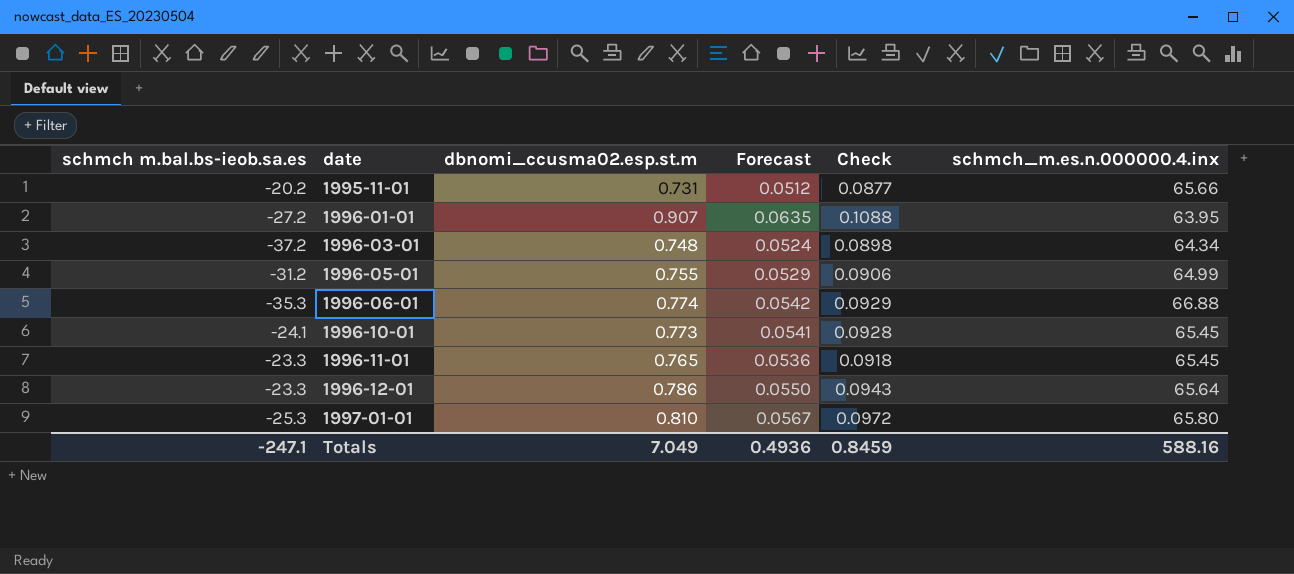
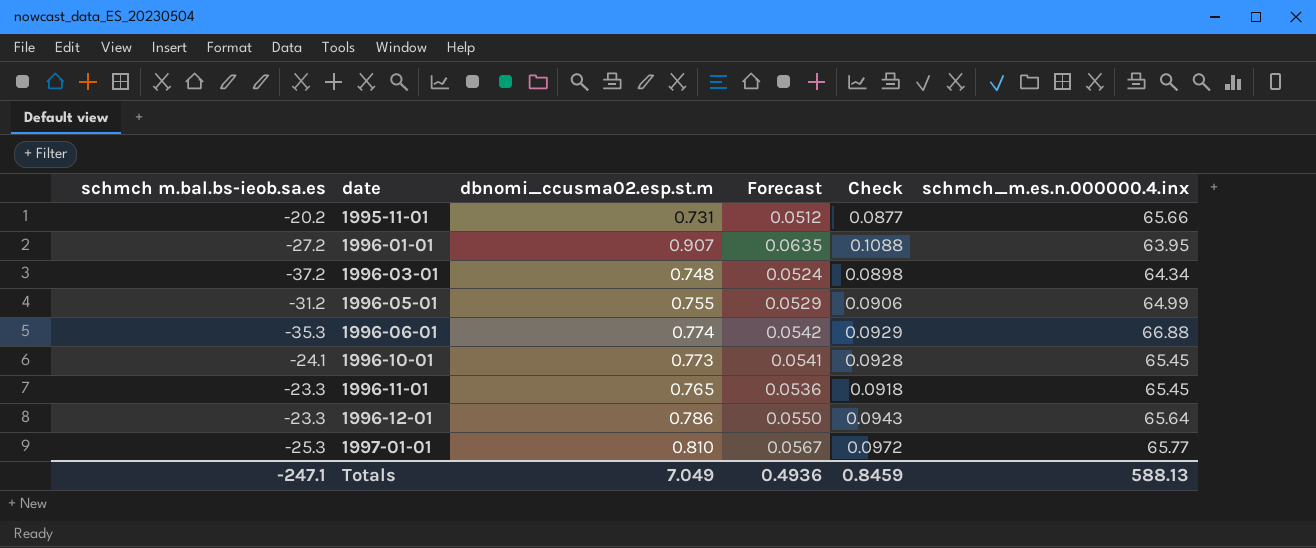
1997-01-01 | schmch_m.es.n.000000.4.inx: 65.80 -> 65.77
Totals | schmch_m.es.n.000000.4.inx: 588.16 -> 588.13

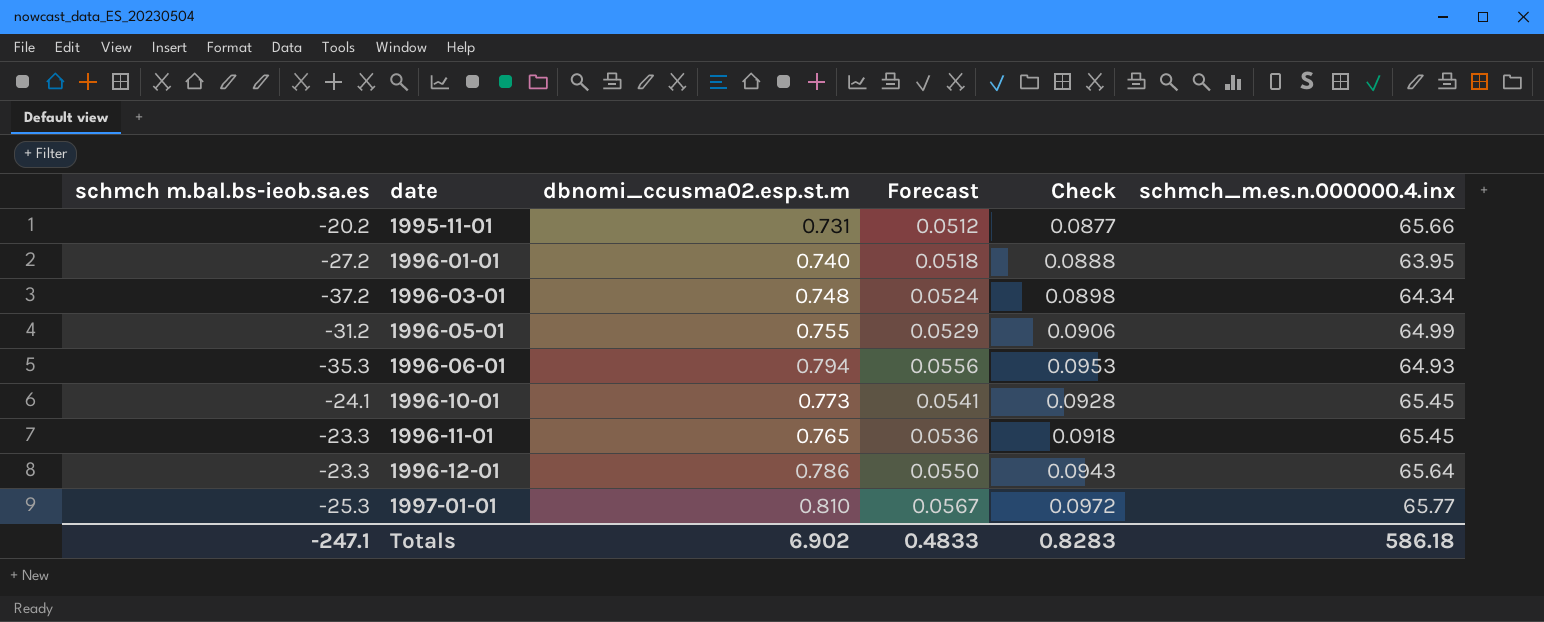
1996-01-01 | dbnomi_ccusma02.esp.st.m: 0.907 -> 0.740
1996-01-01 | Forecast: 0.0635 -> 0.0518
1996-01-01 | Check: 0.1088 -> 0.0888
1996-06-01 | dbnomi_ccusma02.esp.st.m: 0.774 -> 0.794
1996-06-01 | Forecast: 0.0542 -> 0.0556
1996-06-01 | Check: 0.0929 -> 0.0953
1996-06-01 | schmch_m.es.n.000000.4.inx: 66.88 -> 64.93
Totals | dbnomi_ccusma02.esp.st.m: 7.049 -> 6.902
Totals | Forecast: 0.4936 -> 0.4833
Totals | Check: 0.8459 -> 0.8283
Totals | schmch_m.es.n.000000.4.inx: 588.13 -> 586.18

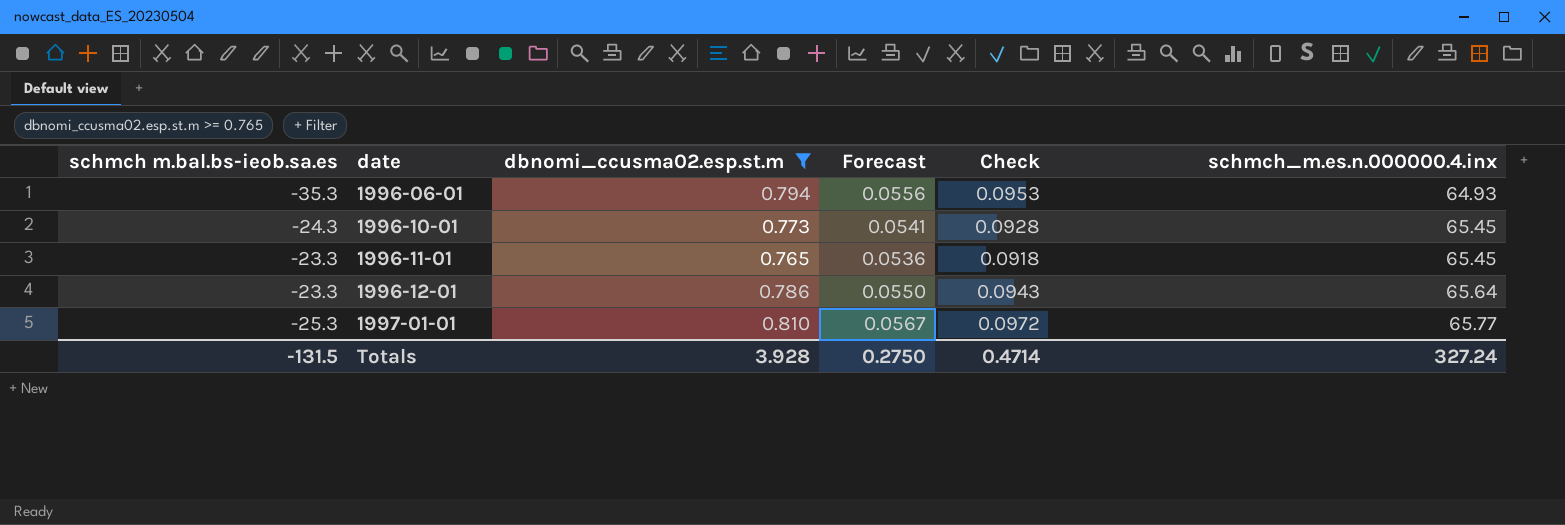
filter: none -> dbnomi_ccusma02.esp.st.m >= 0.765
1996-10-01 | schmch m.bal.bs-ieob.sa.es: -24.1 -> -24.3
Totals | schmch m.bal.bs-ieob.sa.es: -247.1 -> -131.5
Totals | dbnomi_ccusma02.esp.st.m: 6.902 -> 3.928
Totals | Forecast: 0.4833 -> 0.2750
Totals | Check: 0.8283 -> 0.4714
Totals | schmch_m.es.n.000000.4.inx: 586.18 -> 327.24

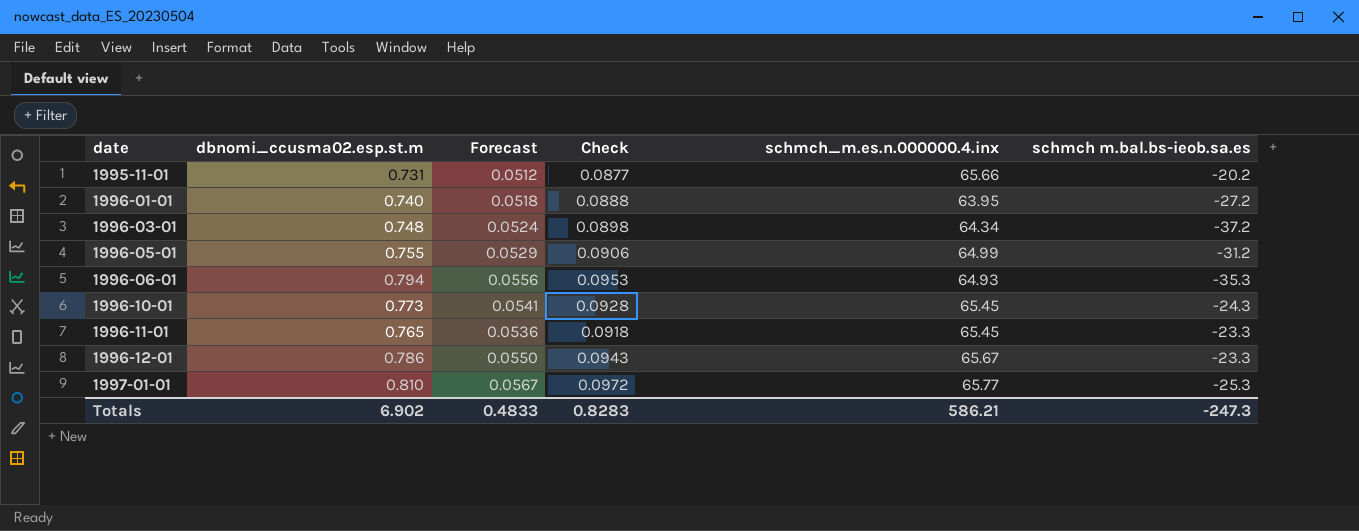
filter: dbnomi_ccusma02.esp.st.m >= 0.765 -> none
column schmch m.bal.bs-ieob.sa.es | position: 1 -> 6
1996-12-01 | schmch_m.es.n.000000.4.inx: 65.64 -> 65.67
Totals | dbnomi_ccusma02.esp.st.m: 3.928 -> 6.902
Totals | Forecast: 0.2750 -> 0.4833
Totals | Check: 0.4714 -> 0.8283
Totals | schmch_m.es.n.000000.4.inx: 327.24 -> 586.21
Totals | schmch m.bal.bs-ieob.sa.es: -131.5 -> -247.3

